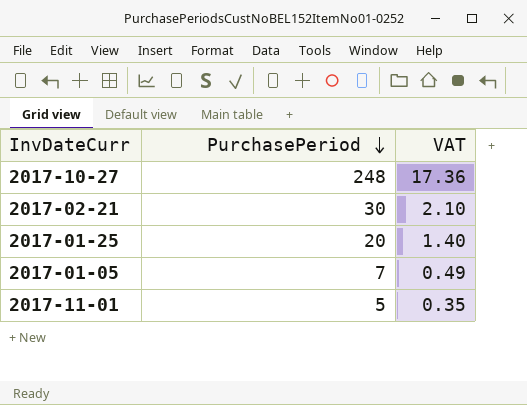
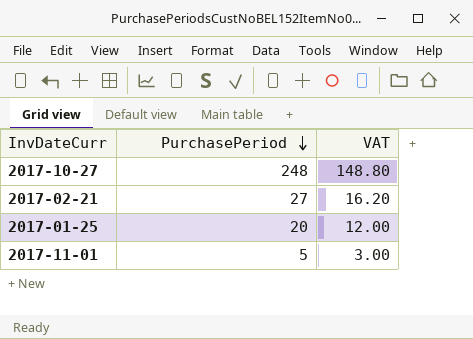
column VAT | formula: [PurchasePeriod] * 0.07 -> [PurchasePeriod] * 0.6
row 2017-01-05: 7 | 0.49 -> none
2017-02-21 | PurchasePeriod: 30 -> 27

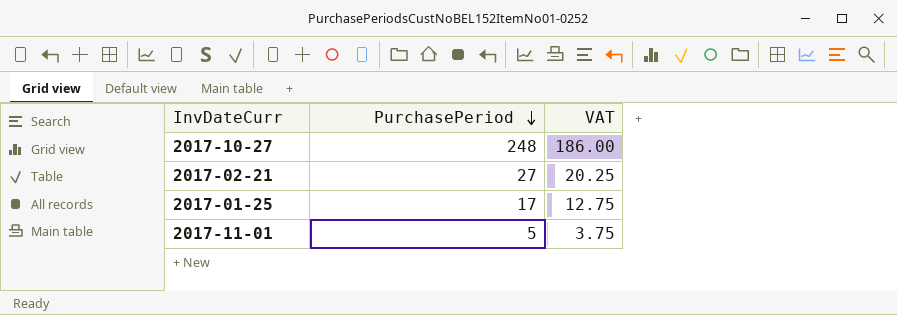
column VAT | formula: [PurchasePeriod] * 0.6 -> [PurchasePeriod] * 0.75
2017-01-25 | PurchasePeriod: 20 -> 17

